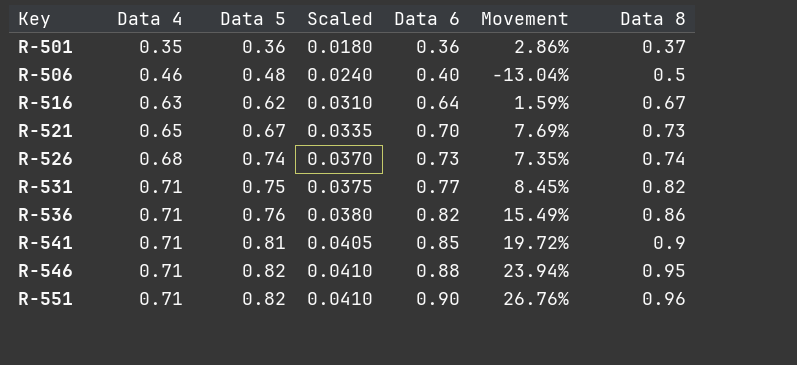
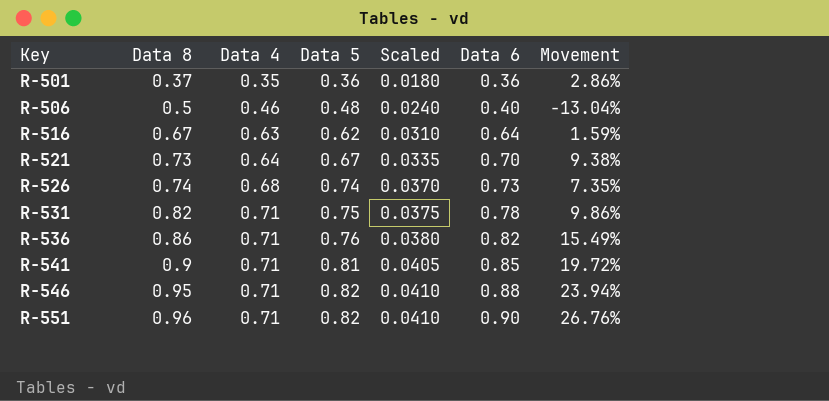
column Data 8 | position: 7 -> 2
R-521 | Data 4: 0.65 -> 0.64
R-521 | Movement: 7.69% -> 9.38%
R-531 | Data 6: 0.77 -> 0.78
R-531 | Movement: 8.45% -> 9.86%

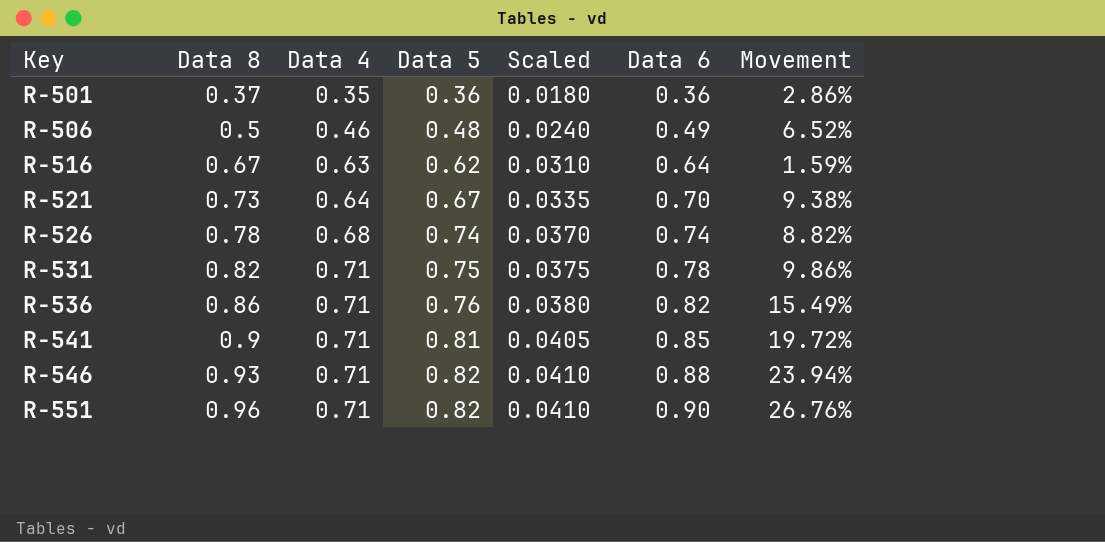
R-506 | Data 6: 0.40 -> 0.49
R-506 | Movement: -13.04% -> 6.52%
R-526 | Data 8: 0.74 -> 0.78
R-526 | Data 6: 0.73 -> 0.74
R-526 | Movement: 7.35% -> 8.82%
R-546 | Data 8: 0.95 -> 0.93

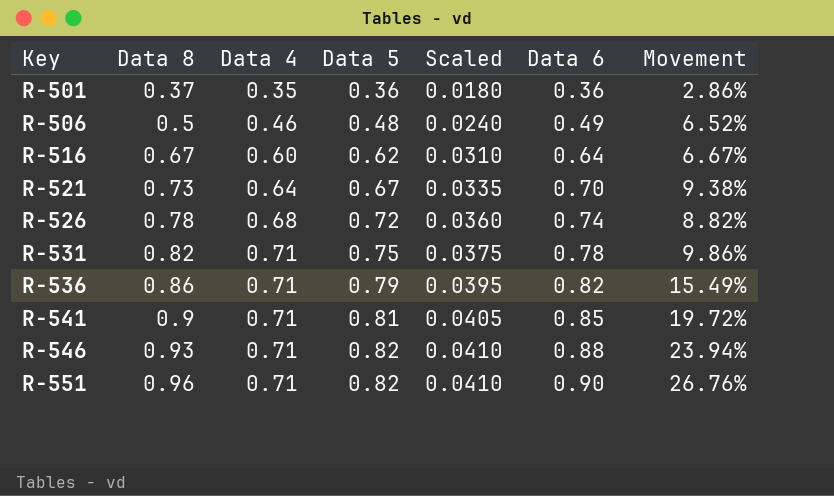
R-516 | Data 4: 0.63 -> 0.60
R-516 | Movement: 1.59% -> 6.67%
R-526 | Data 5: 0.74 -> 0.72
R-526 | Scaled: 0.0370 -> 0.0360
R-536 | Data 5: 0.76 -> 0.79
R-536 | Scaled: 0.0380 -> 0.0395

